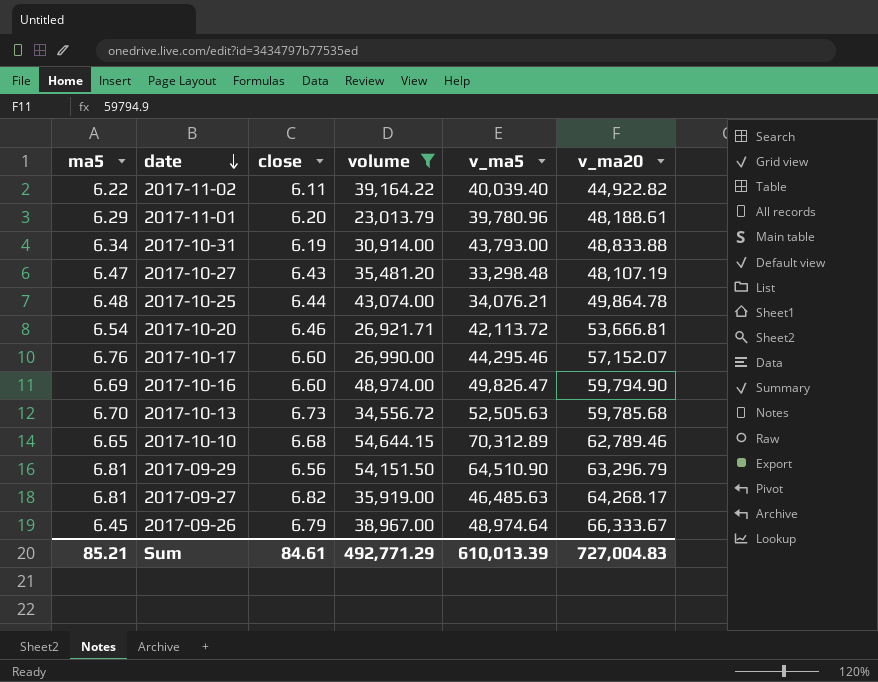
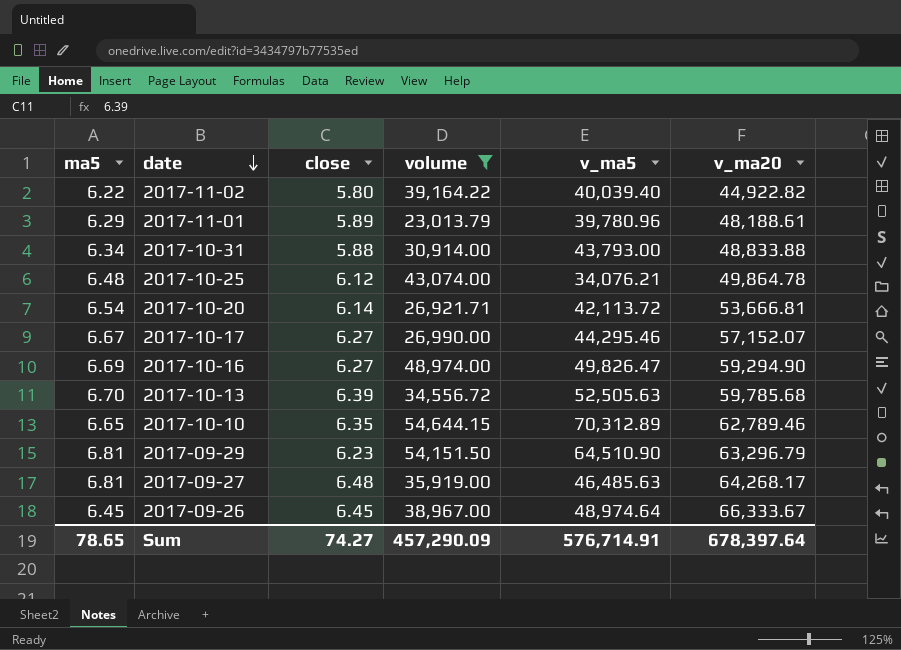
row 2017-10-27: 6.47 | 6.43 | 35,481.20 | 33,298.48 | 48,107.19 -> none
2017-11-02 | close: 6.11 -> 5.80
2017-11-01 | close: 6.20 -> 5.89
2017-10-31 | close: 6.19 -> 5.88
2017-10-25 | close: 6.44 -> 6.12
2017-10-20 | close: 6.46 -> 6.14
2017-10-17 | ma5: 6.76 -> 6.67
2017-10-17 | close: 6.60 -> 6.27
2017-10-16 | close: 6.60 -> 6.27
2017-10-16 | v_ma20: 59,794.90 -> 59,294.90
2017-10-13 | close: 6.73 -> 6.39
2017-10-10 | close: 6.68 -> 6.35
2017-09-29 | close: 6.56 -> 6.23
2017-09-27 | close: 6.82 -> 6.48
2017-09-26 | close: 6.79 -> 6.45
Sum | ma5: 85.21 -> 78.65
Sum | close: 84.61 -> 74.27
Sum | volume: 492,771.29 -> 457,290.09
Sum | v_ma5: 610,013.39 -> 576,714.91
Sum | v_ma20: 727,004.83 -> 678,397.64

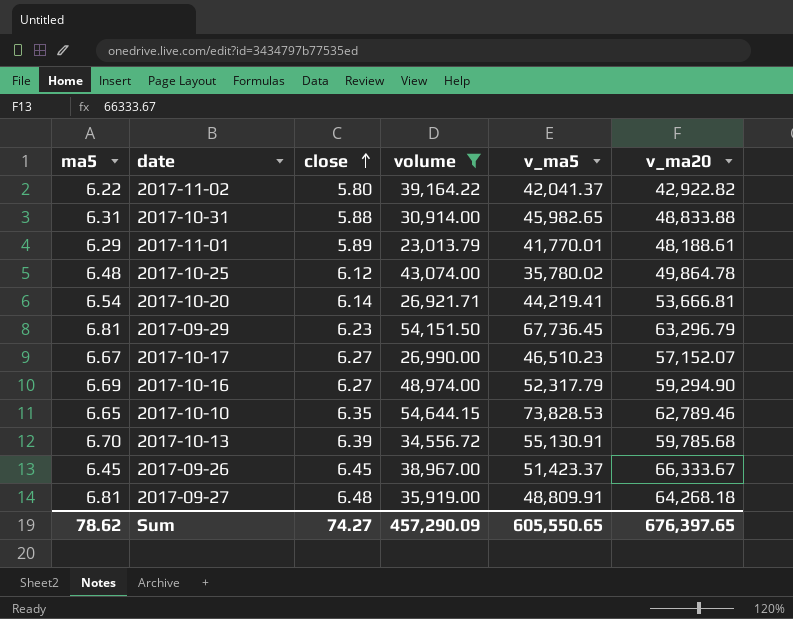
row order: date descending -> close ascending
2017-11-02 | v_ma5: 40,039.40 -> 42,041.37
2017-11-02 | v_ma20: 44,922.82 -> 42,922.82
2017-10-31 | ma5: 6.34 -> 6.31
2017-10-31 | v_ma5: 43,793.00 -> 45,982.65
2017-11-01 | v_ma5: 39,780.96 -> 41,770.01
2017-10-25 | v_ma5: 34,076.21 -> 35,780.02
2017-10-20 | v_ma5: 42,113.72 -> 44,219.41
2017-09-29 | v_ma5: 64,510.90 -> 67,736.45
2017-10-17 | v_ma5: 44,295.46 -> 46,510.23
2017-10-16 | v_ma5: 49,826.47 -> 52,317.79
2017-10-10 | v_ma5: 70,312.89 -> 73,828.53
2017-10-13 | v_ma5: 52,505.63 -> 55,130.91
2017-09-26 | v_ma5: 48,974.64 -> 51,423.37
2017-09-27 | v_ma5: 46,485.63 -> 48,809.91
2017-09-27 | v_ma20: 64,268.17 -> 64,268.18
Sum | ma5: 78.65 -> 78.62
Sum | v_ma5: 576,714.91 -> 605,550.65
Sum | v_ma20: 678,397.64 -> 676,397.65

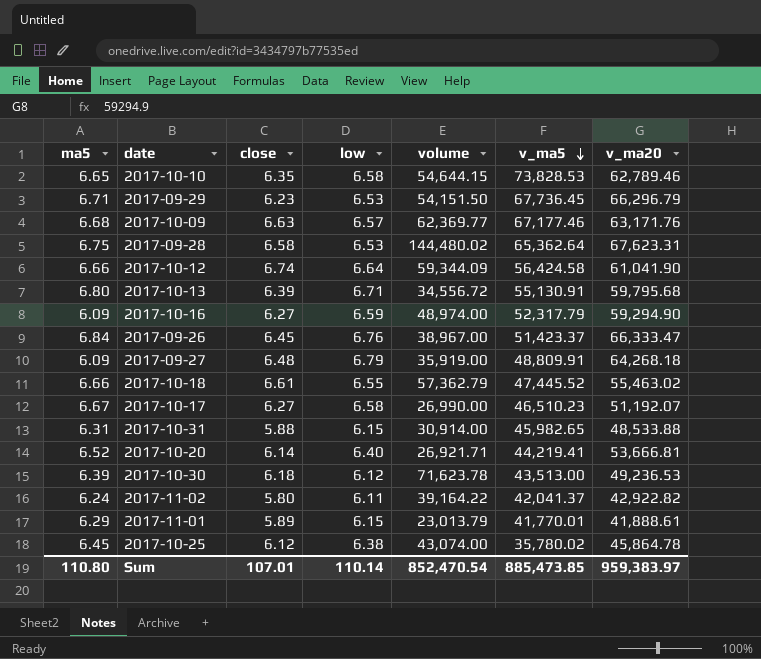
filter: volume <= 54,644.15 -> none
row order: close ascending -> v_ma5 descending
column low | position: none -> 4
2017-09-29 | ma5: 6.81 -> 6.71
2017-09-29 | v_ma20: 63,296.79 -> 66,296.79
2017-10-13 | ma5: 6.70 -> 6.80
2017-10-13 | v_ma20: 59,785.68 -> 59,795.68
2017-10-16 | ma5: 6.69 -> 6.09
2017-09-26 | ma5: 6.45 -> 6.84
2017-09-26 | v_ma20: 66,333.67 -> 66,333.47
2017-09-27 | ma5: 6.81 -> 6.09
2017-10-17 | v_ma20: 57,152.07 -> 51,192.07
2017-10-31 | v_ma20: 48,833.88 -> 48,533.88
2017-10-20 | ma5: 6.54 -> 6.52
2017-11-02 | ma5: 6.22 -> 6.24
2017-11-01 | v_ma20: 48,188.61 -> 41,888.61
2017-10-25 | ma5: 6.48 -> 6.45
2017-10-25 | v_ma20: 49,864.78 -> 45,864.78
Sum | ma5: 78.62 -> 110.80
Sum | close: 74.27 -> 107.01
Sum | volume: 457,290.09 -> 852,470.54
Sum | v_ma5: 605,550.65 -> 885,473.85
Sum | v_ma20: 676,397.65 -> 959,383.97

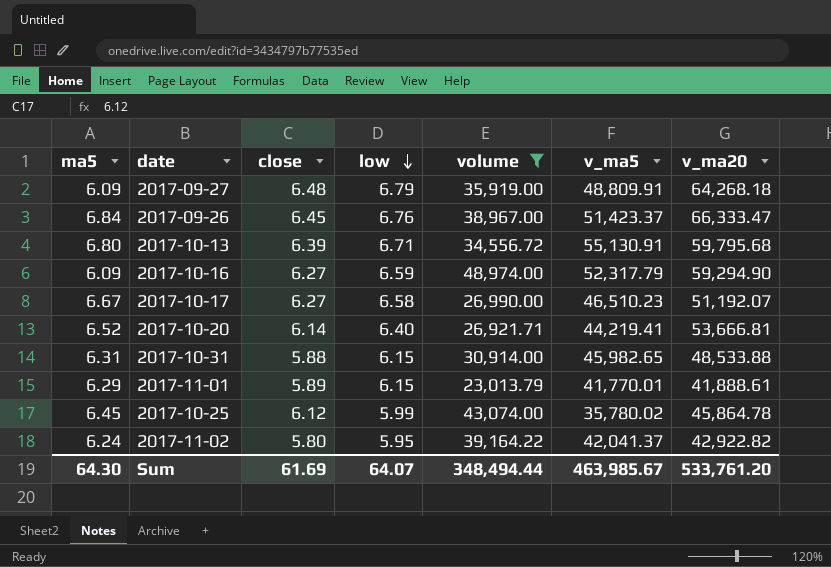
filter: none -> volume <= 48,974.00
row order: v_ma5 descending -> low descending
2017-10-25 | low: 6.38 -> 5.99
2017-11-02 | low: 6.11 -> 5.95
Sum | ma5: 110.80 -> 64.30
Sum | close: 107.01 -> 61.69
Sum | low: 110.14 -> 64.07
Sum | volume: 852,470.54 -> 348,494.44
Sum | v_ma5: 885,473.85 -> 463,985.67
Sum | v_ma20: 959,383.97 -> 533,761.20

